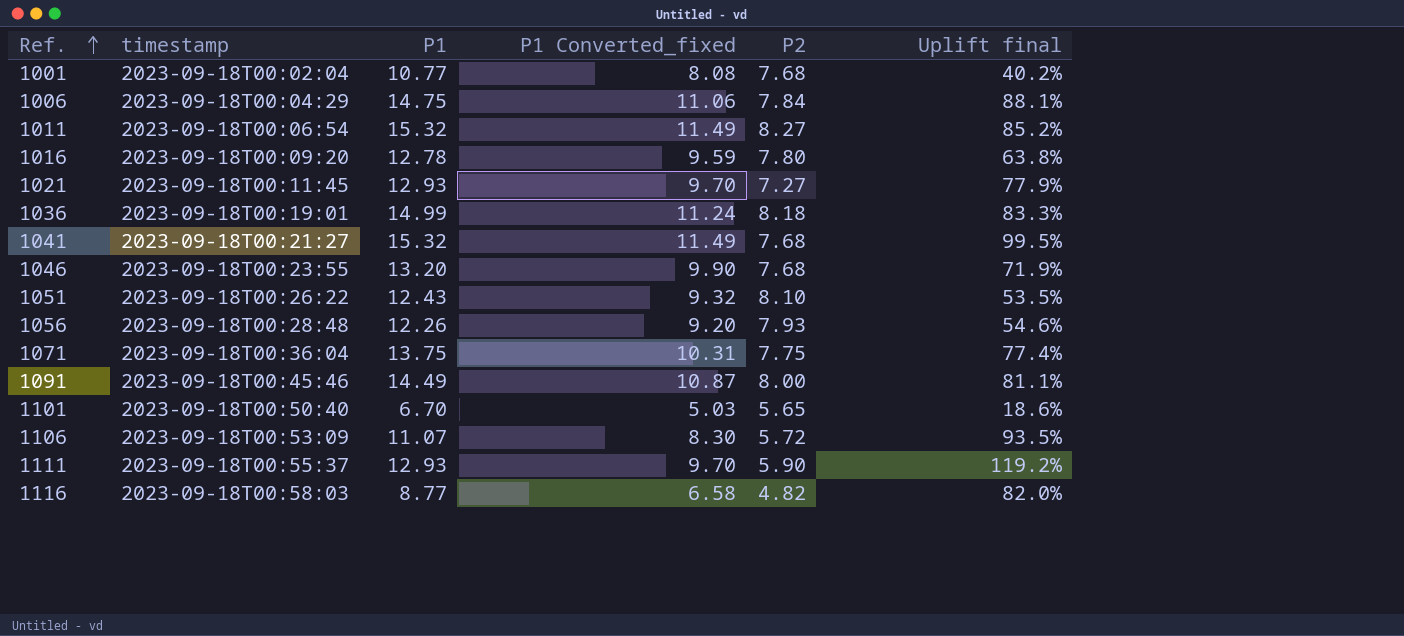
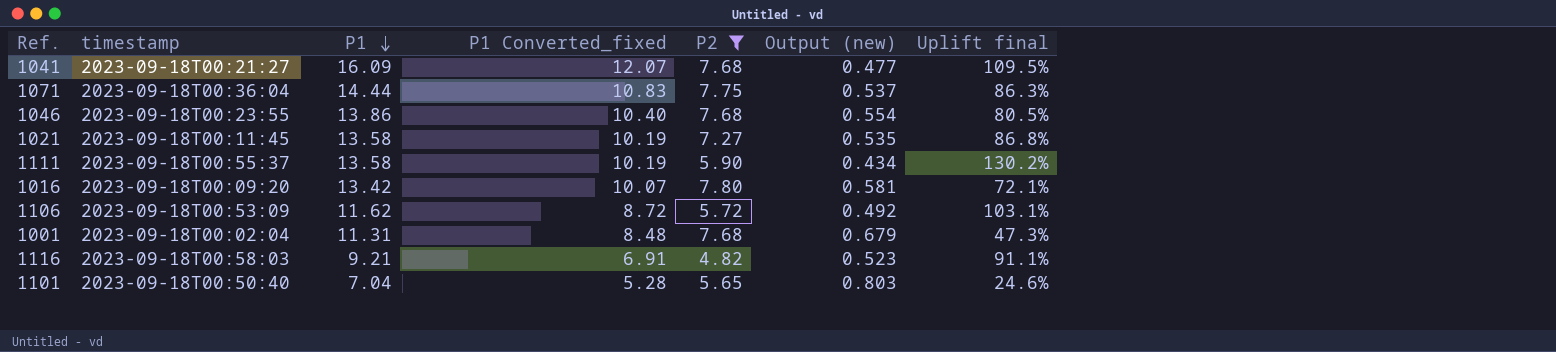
filter: none -> P2 <= 7.80
row order: Ref. ascending -> P1 descending
column Output (new) | formula: none -> [P2] / [P1]
1041 | P1: 15.32 -> 16.09
1041 | P1 Converted_fixed: 11.49 -> 12.07
1041 | Uplift final: 99.5% -> 109.5%
1071 | P1: 13.75 -> 14.44
1071 | P1 Converted_fixed: 10.31 -> 10.83
1071 | Uplift final: 77.4% -> 86.3%
1046 | P1: 13.20 -> 13.86
1046 | P1 Converted_fixed: 9.90 -> 10.40
1046 | Uplift final: 71.9% -> 80.5%
1021 | P1: 12.93 -> 13.58
1021 | P1 Converted_fixed: 9.70 -> 10.19
1021 | Uplift final: 77.9% -> 86.8%
1111 | P1: 12.93 -> 13.58
1111 | P1 Converted_fixed: 9.70 -> 10.19
1111 | Uplift final: 119.2% -> 130.2%
1016 | P1: 12.78 -> 13.42
1016 | P1 Converted_fixed: 9.59 -> 10.07
1016 | Uplift final: 63.8% -> 72.1%
1106 | P1: 11.07 -> 11.62
1106 | P1 Converted_fixed: 8.30 -> 8.72
1106 | Uplift final: 93.5% -> 103.1%
1001 | P1: 10.77 -> 11.31
1001 | P1 Converted_fixed: 8.08 -> 8.48
1001 | Uplift final: 40.2% -> 47.3%
1116 | P1: 8.77 -> 9.21
1116 | P1 Converted_fixed: 6.58 -> 6.91
1116 | Uplift final: 82.0% -> 91.1%
1101 | P1: 6.70 -> 7.04
1101 | P1 Converted_fixed: 5.03 -> 5.28
1101 | Uplift final: 18.6% -> 24.6%

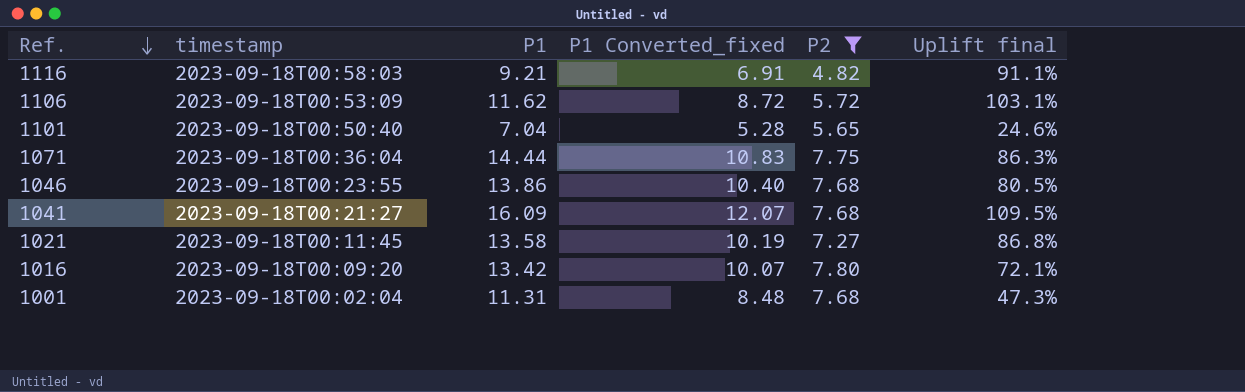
row order: P1 descending -> Ref. descending
column Output (new) | formula: [P2] / [P1] -> none
row 1111: 2023-09-18T00:55:37 | 13.58 | 10.19 | 5.90 | 0.434 | 130.2% -> none

